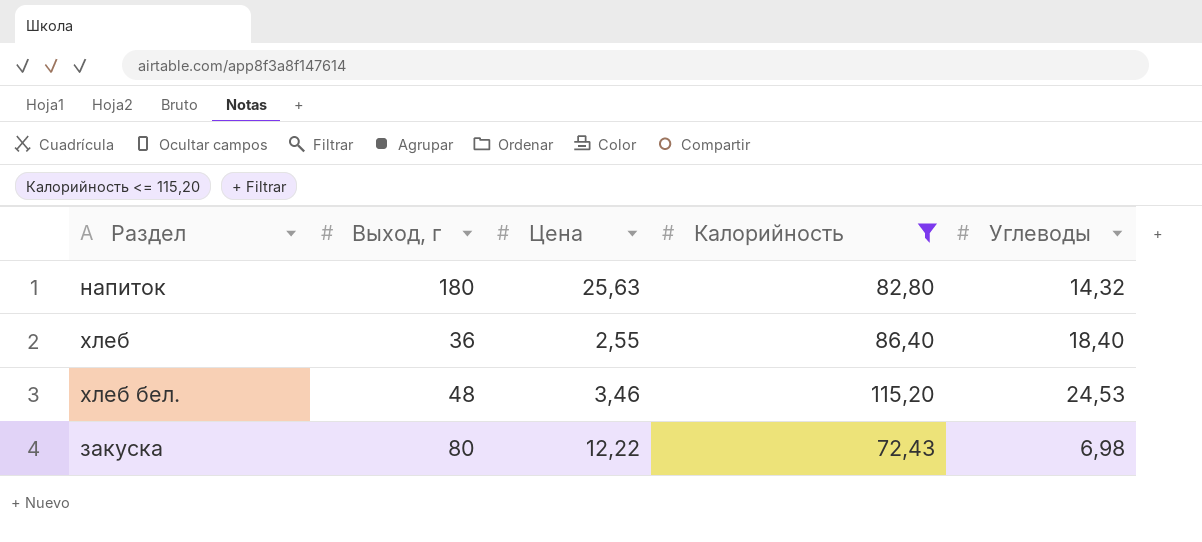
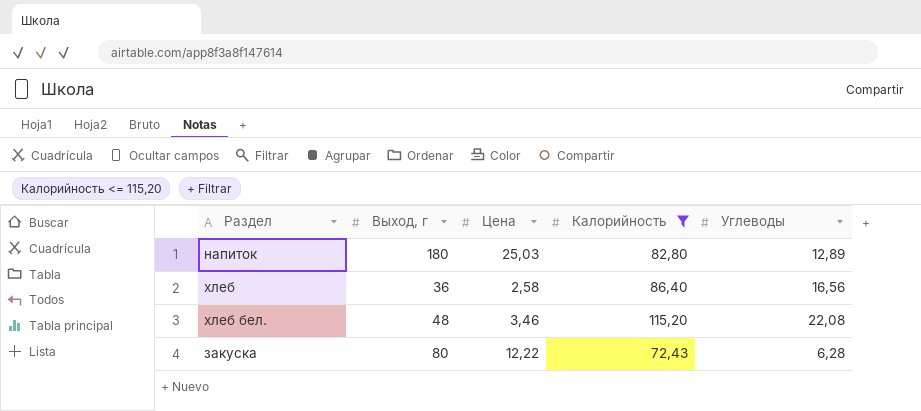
напиток | Цена: 25,63 -> 25,03
напиток | Углеводы: 14,32 -> 12,89
хлеб | Цена: 2,55 -> 2,58
хлеб | Углеводы: 18,40 -> 16,56
хлеб бел. | Углеводы: 24,53 -> 22,08
закуска | Углеводы: 6,98 -> 6,28

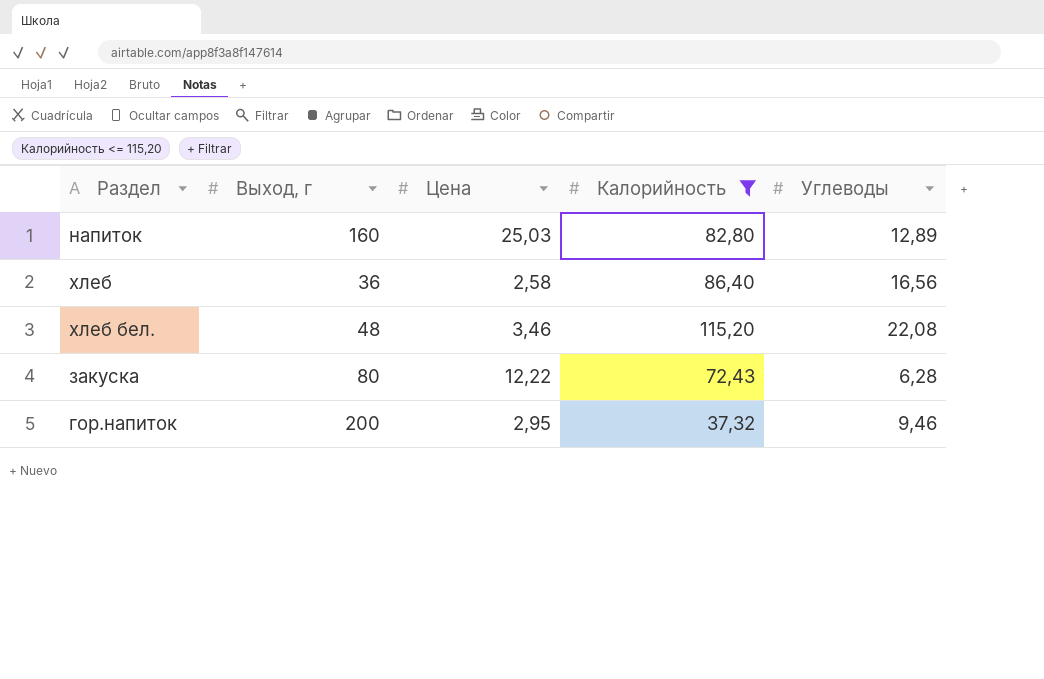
напиток | Выход, г: 180 -> 160
row гор.напиток: none -> 200 | 2,95 | 37,32 | 9,46

